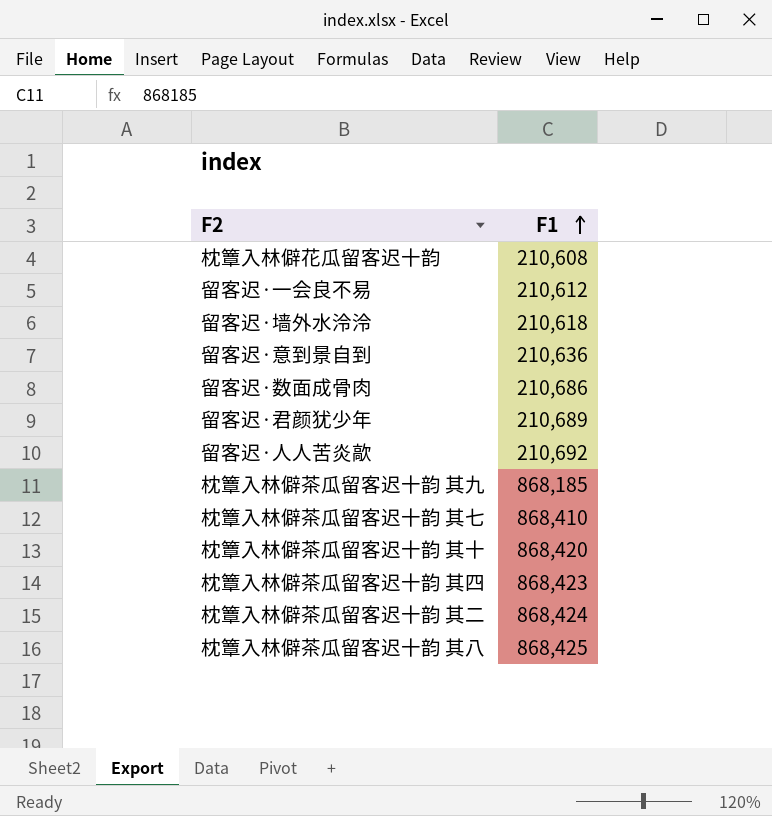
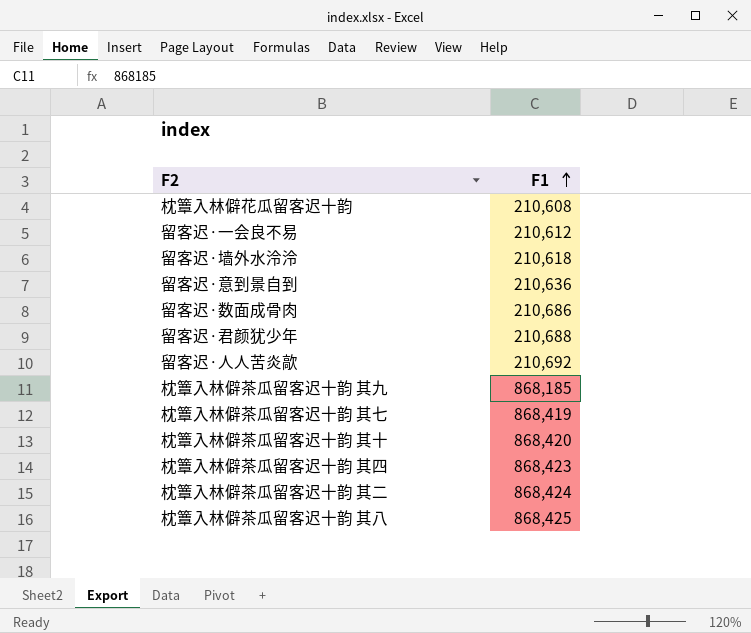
留客迟·君颜犹少年 | F1: 210,689 -> 210,688
枕簟入林僻茶瓜留客迟十韵 其七 | F1: 868,410 -> 868,419

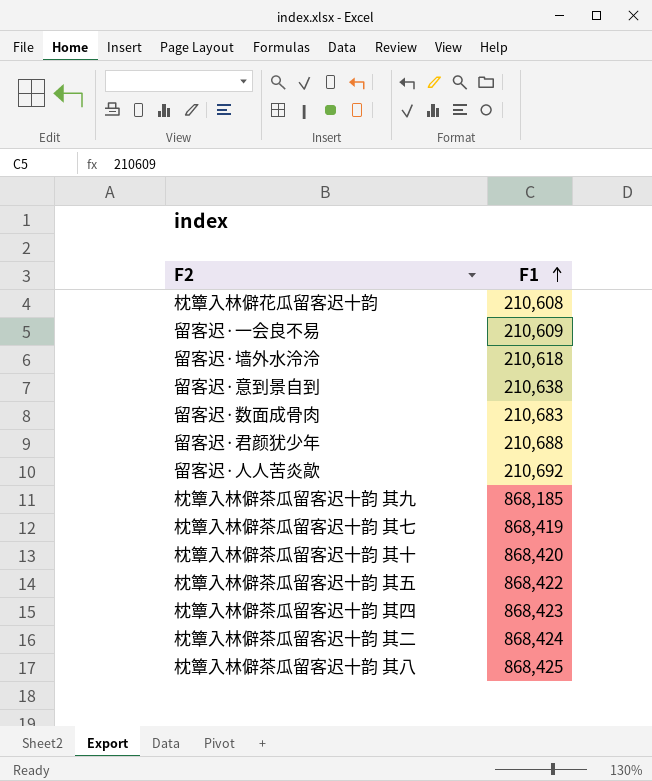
留客迟·一会良不易 | F1: 210,612 -> 210,609
留客迟·意到景自到 | F1: 210,636 -> 210,638
留客迟·数面成骨肉 | F1: 210,686 -> 210,683
row 枕簟入林僻茶瓜留客迟十韵 其五: none -> 868,422

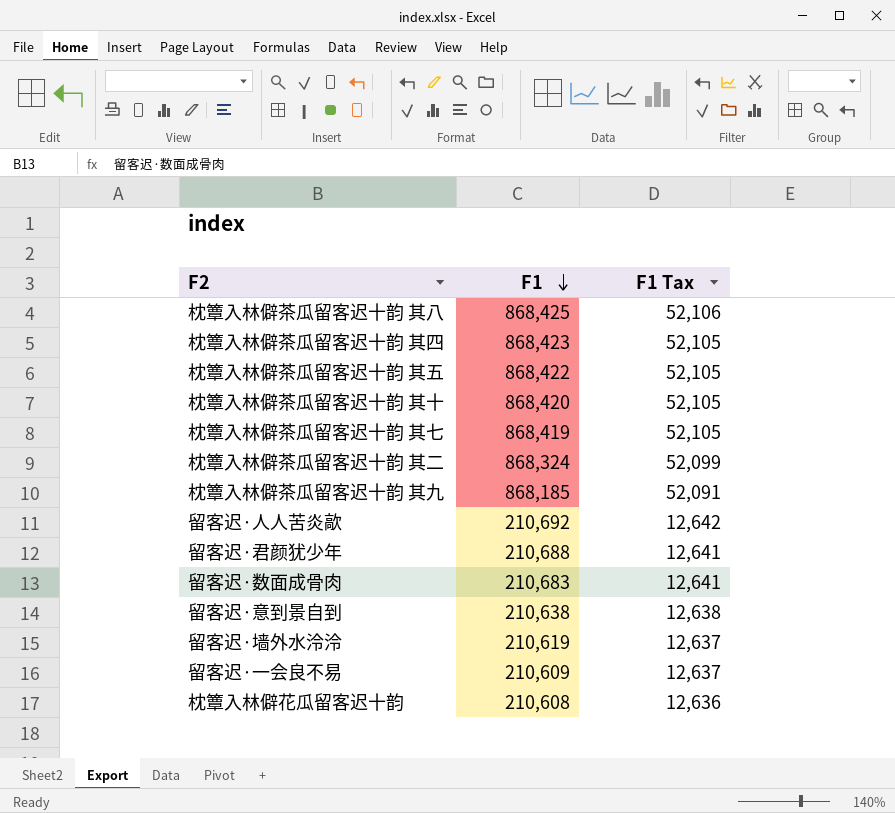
row order: F1 ascending -> F1 descending
column F1 Tax | formula: none -> [F1] * 0.06
枕簟入林僻茶瓜留客迟十韵 其二 | F1: 868,424 -> 868,324
留客迟·墙外水泠泠 | F1: 210,618 -> 210,619

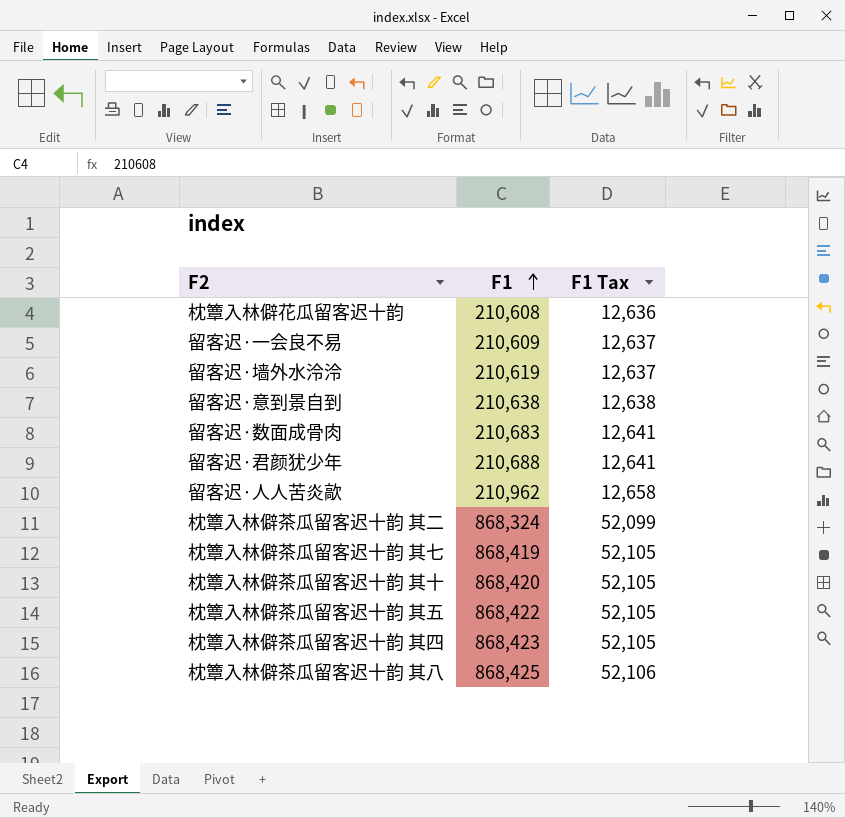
row order: F1 descending -> F1 ascending
row 枕簟入林僻茶瓜留客迟十韵 其九: 868,185 | 52,091 -> none
留客迟·人人苦炎歊 | F1: 210,692 -> 210,962
留客迟·人人苦炎歊 | F1 Tax: 12,642 -> 12,658

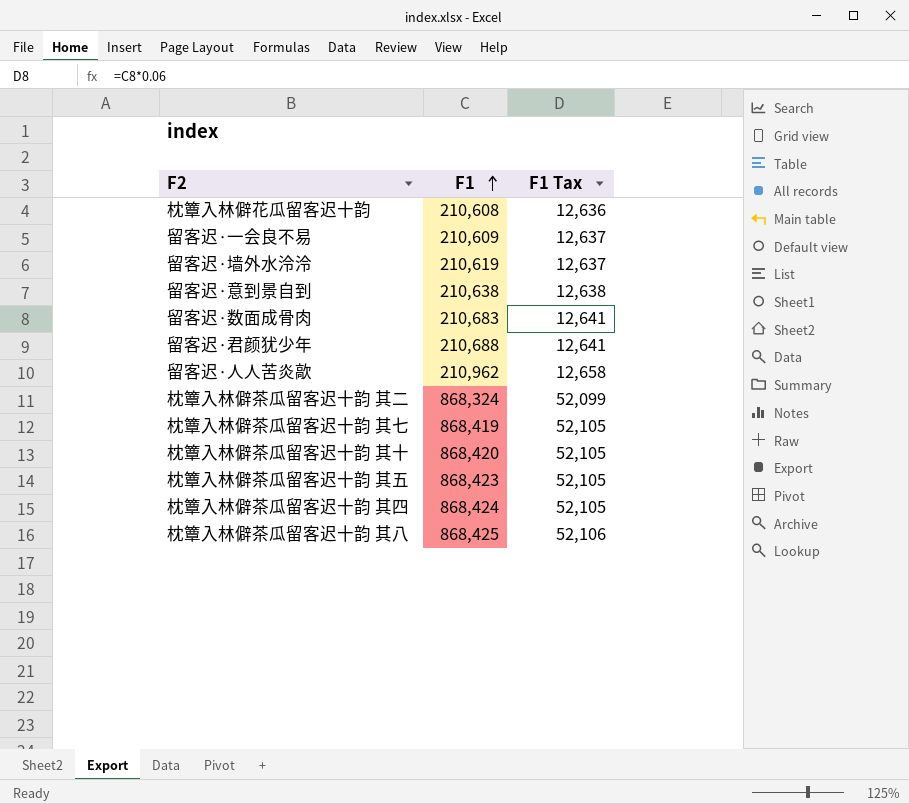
枕簟入林僻茶瓜留客迟十韵 其五 | F1: 868,422 -> 868,423
枕簟入林僻茶瓜留客迟十韵 其四 | F1: 868,423 -> 868,424

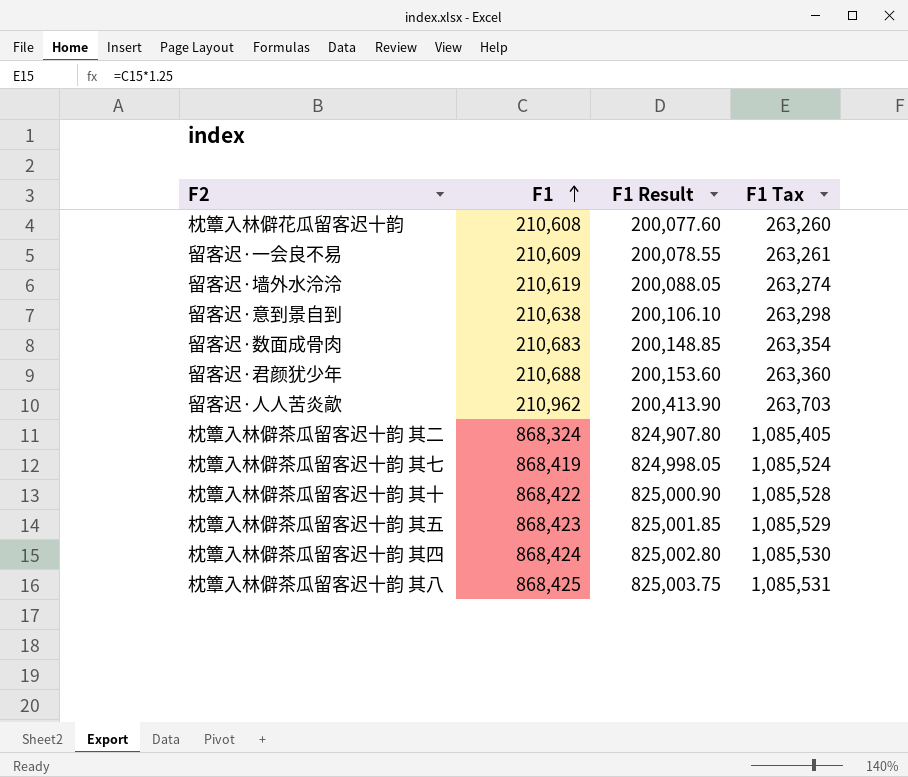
column F1 Result | formula: none -> [F1] * 0.95
column F1 Tax | formula: [F1] * 0.06 -> [F1] * 1.25
枕簟入林僻茶瓜留客迟十韵 其十 | F1: 868,420 -> 868,422

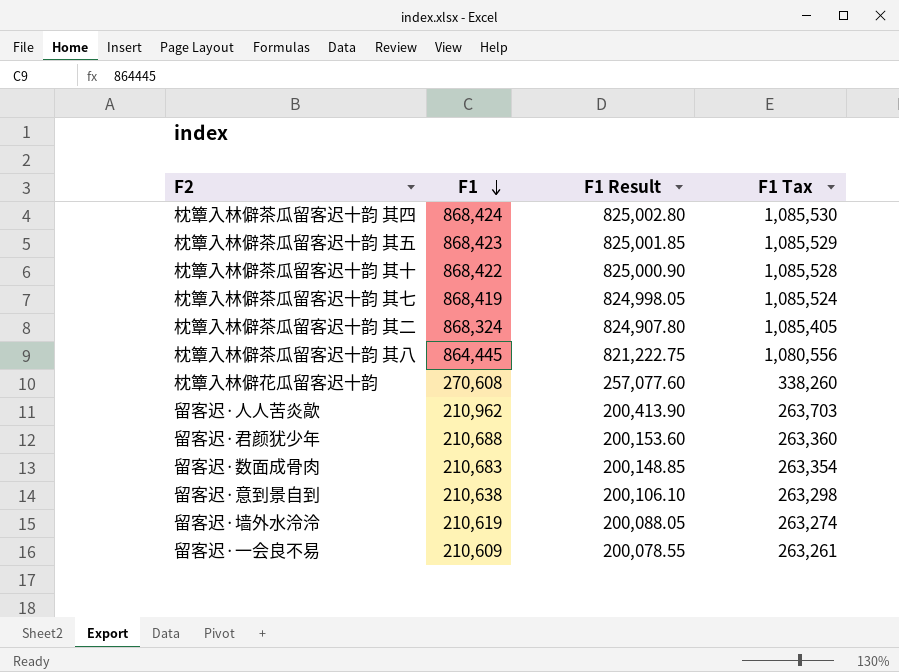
row order: F1 ascending -> F1 descending
枕簟入林僻茶瓜留客迟十韵 其八 | F1: 868,425 -> 864,445
枕簟入林僻茶瓜留客迟十韵 其八 | F1 Result: 825,003.75 -> 821,222.75
枕簟入林僻茶瓜留客迟十韵 其八 | F1 Tax: 1,085,531 -> 1,080,556
枕簟入林僻花瓜留客迟十韵 | F1: 210,608 -> 270,608
枕簟入林僻花瓜留客迟十韵 | F1 Result: 200,077.60 -> 257,077.60
枕簟入林僻花瓜留客迟十韵 | F1 Tax: 263,260 -> 338,260

